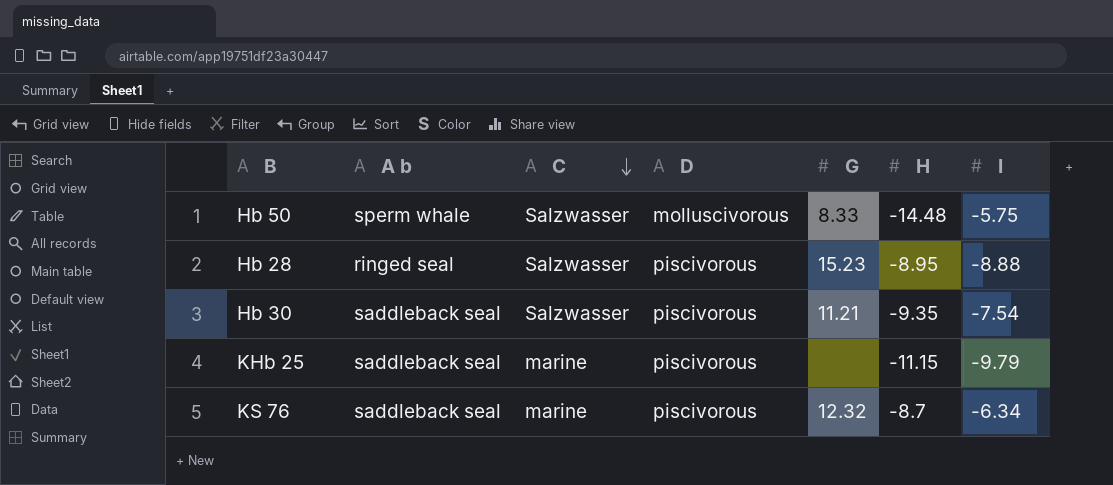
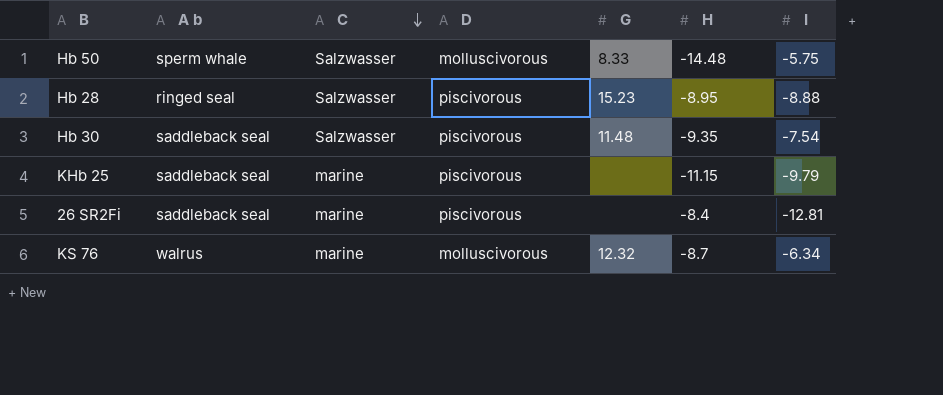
Hb 30 | G: 11.21 -> 11.48
row 26 SR2Fi: none -> saddleback seal | marine | piscivorous | none | -8.4 | -12.81
KS 76 | A b: saddleback seal -> walrus
KS 76 | D: piscivorous -> molluscivorous

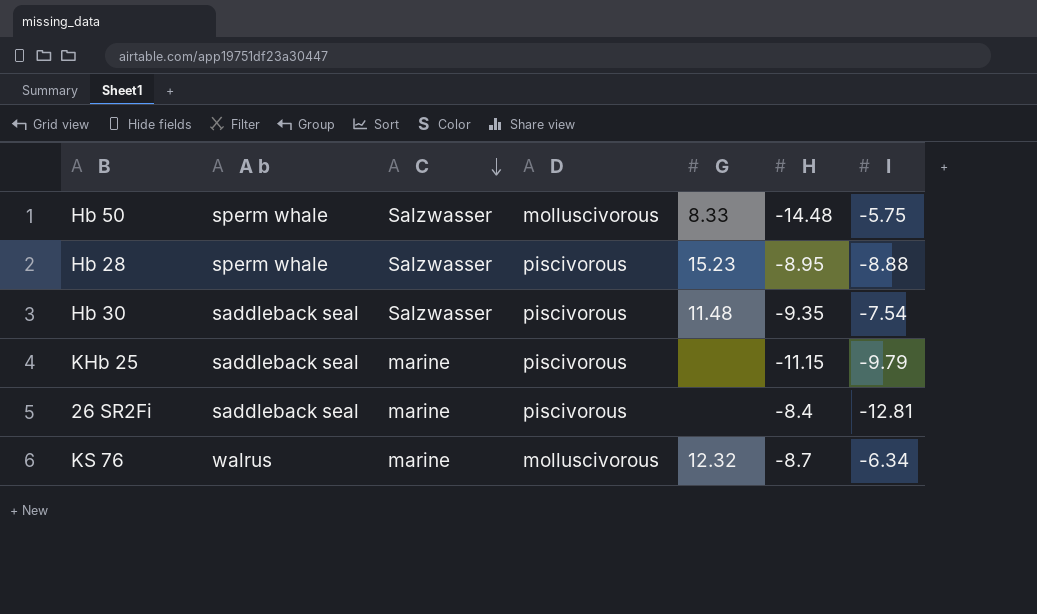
Hb 28 | A b: ringed seal -> sperm whale

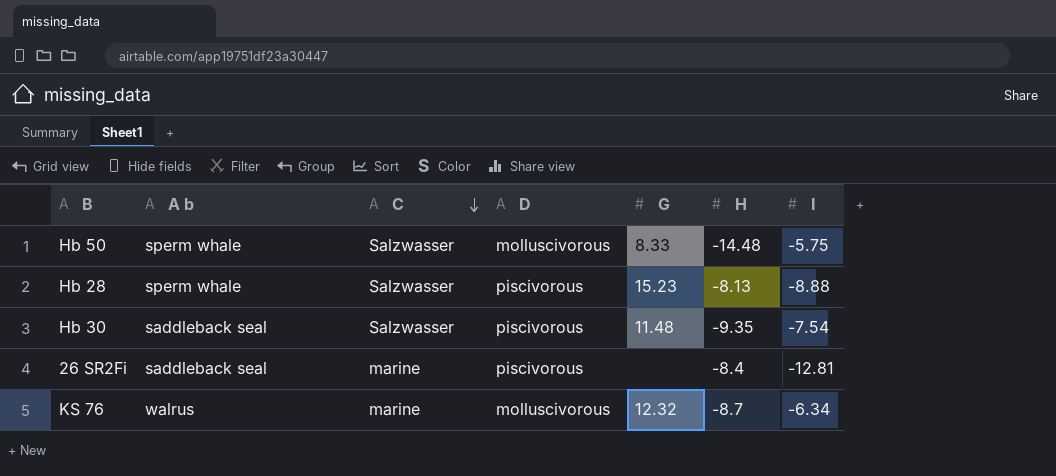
row KHb 25: saddleback seal | marine | piscivorous | none | -11.15 | -9.79 -> none
Hb 28 | H: -8.95 -> -8.13

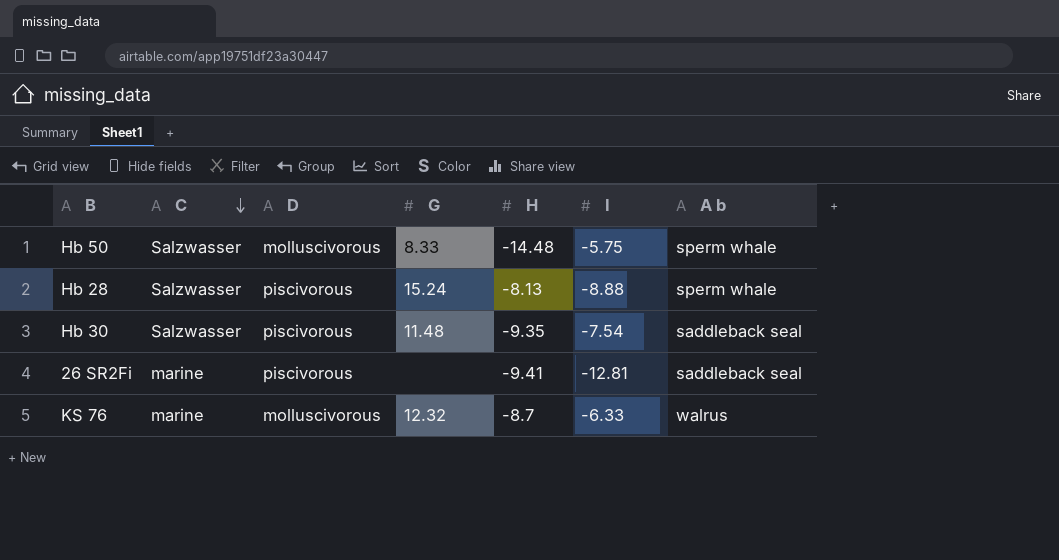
column A b | position: 2 -> 7
Hb 28 | G: 15.23 -> 15.24
26 SR2Fi | H: -8.4 -> -9.41
KS 76 | I: -6.34 -> -6.33

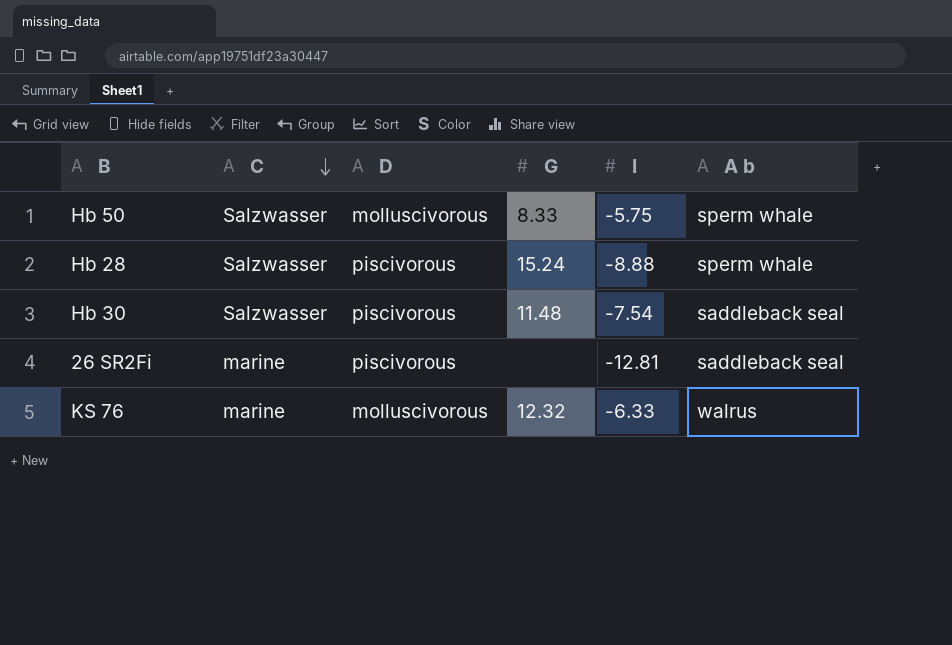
column H | position: 5 -> none

